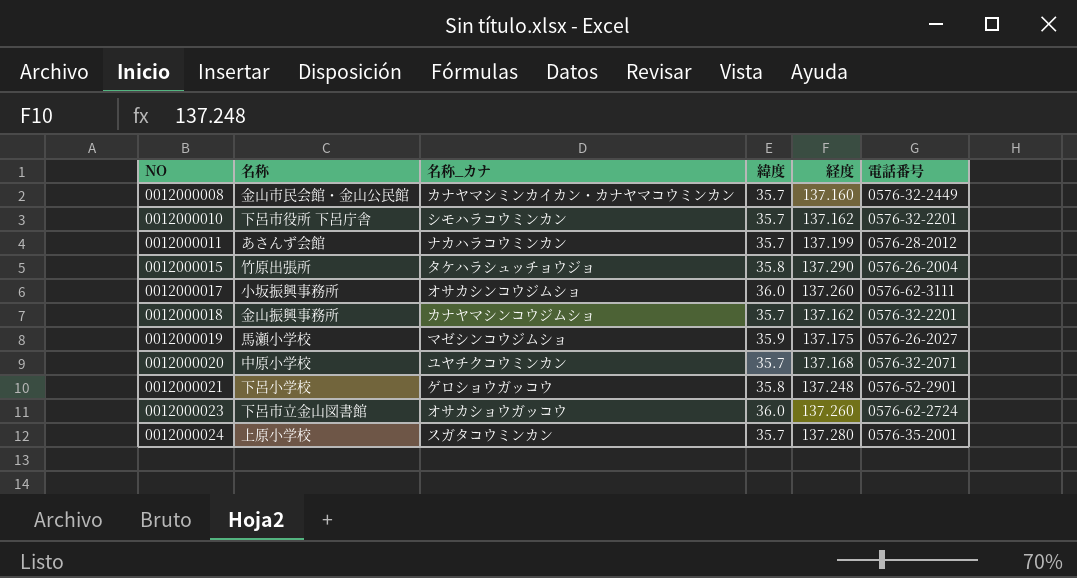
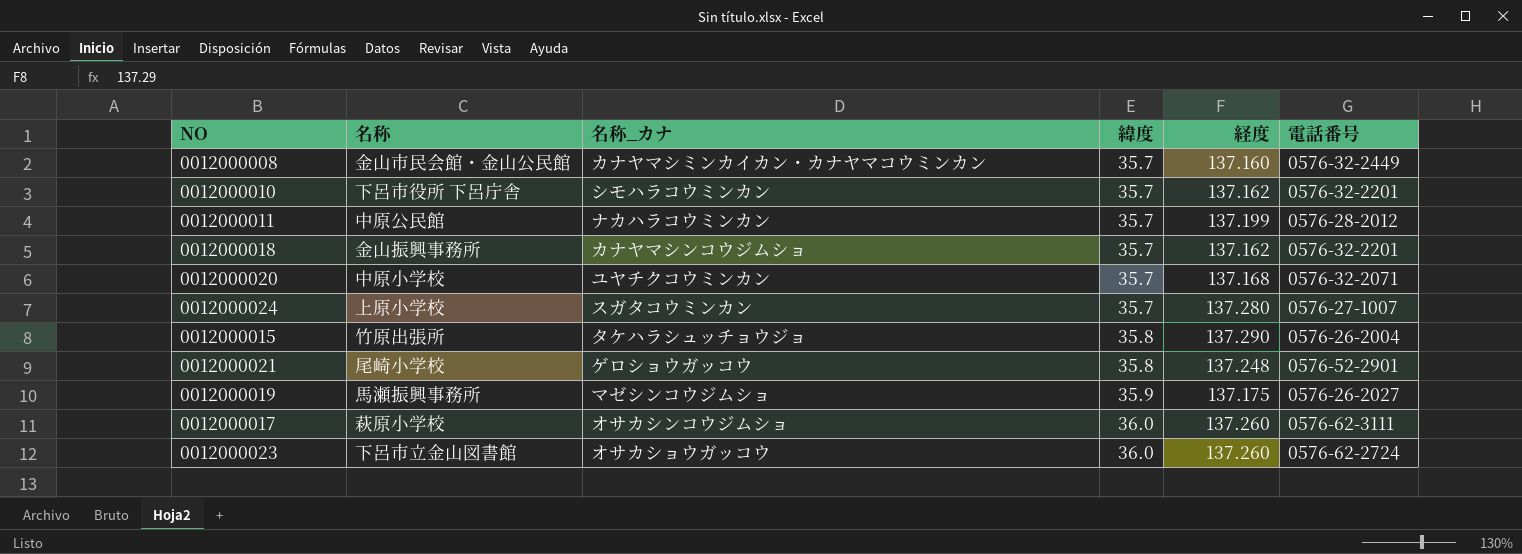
row order: NO ascending -> 緯度 ascending
0012000011 | 名称: あさんず会館 -> 中原公民館
0012000024 | 電話番号: 0576-35-2001 -> 0576-27-1007
0012000021 | 名称: 下呂小学校 -> 尾崎小学校
0012000019 | 名称: 馬瀬小学校 -> 馬瀬振興事務所
0012000017 | 名称: 小坂振興事務所 -> 萩原小学校

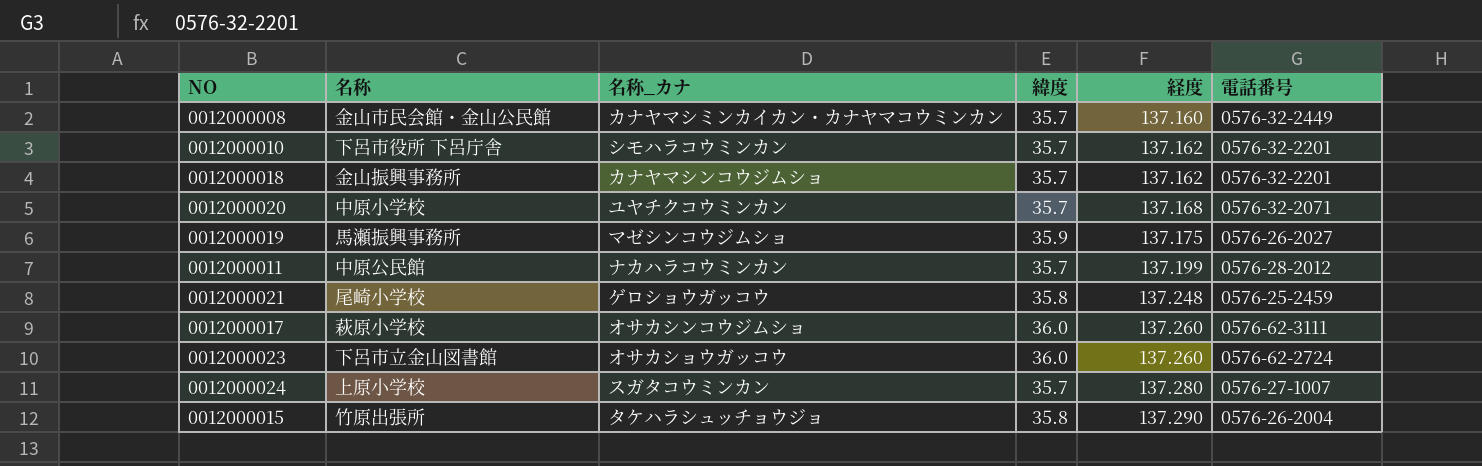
row order: 緯度 ascending -> 経度 ascending
0012000021 | 電話番号: 0576-52-2901 -> 0576-25-2459

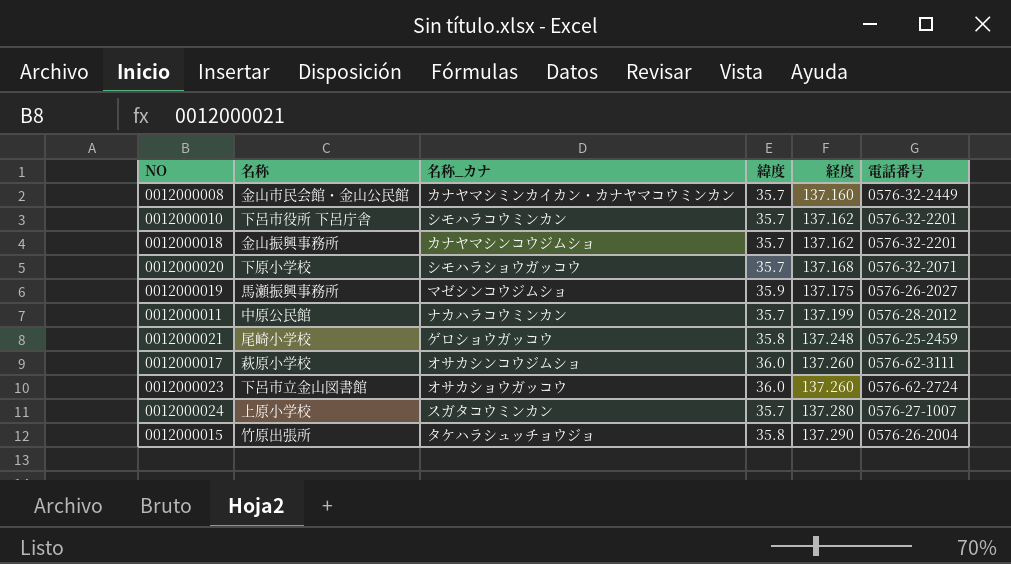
0012000020 | 名称: 中原小学校 -> 下原小学校
0012000020 | 名称_カナ: ユヤチクコウミンカン -> シモハラショウガッコウ

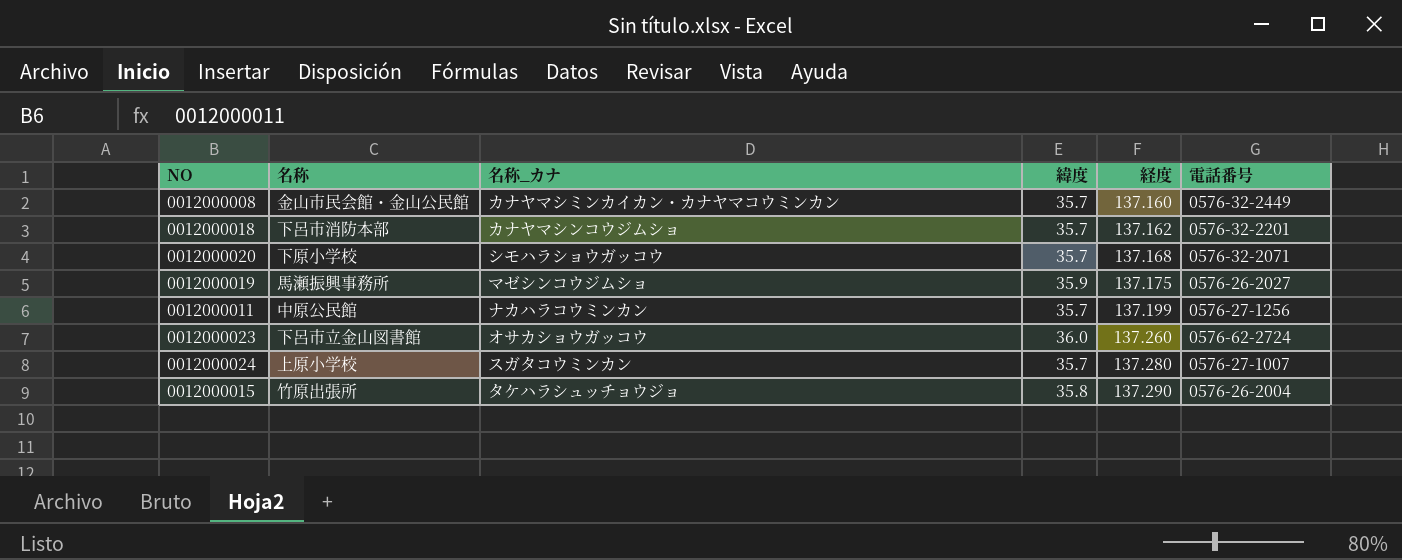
row 0012000010: 下呂市役所 下呂庁舎 | シモハラコウミンカン | 35.7 | 137.162 | 0576-32-2201 -> none
row 0012000021: 尾崎小学校 | ゲロショウガッコウ | 35.8 | 137.248 | 0576-25-2459 -> none
row 0012000017: 萩原小学校 | オサカシンコウジムショ | 36.0 | 137.260 | 0576-62-3111 -> none
0012000018 | 名称: 金山振興事務所 -> 下呂市消防本部
0012000011 | 電話番号: 0576-28-2012 -> 0576-27-1256

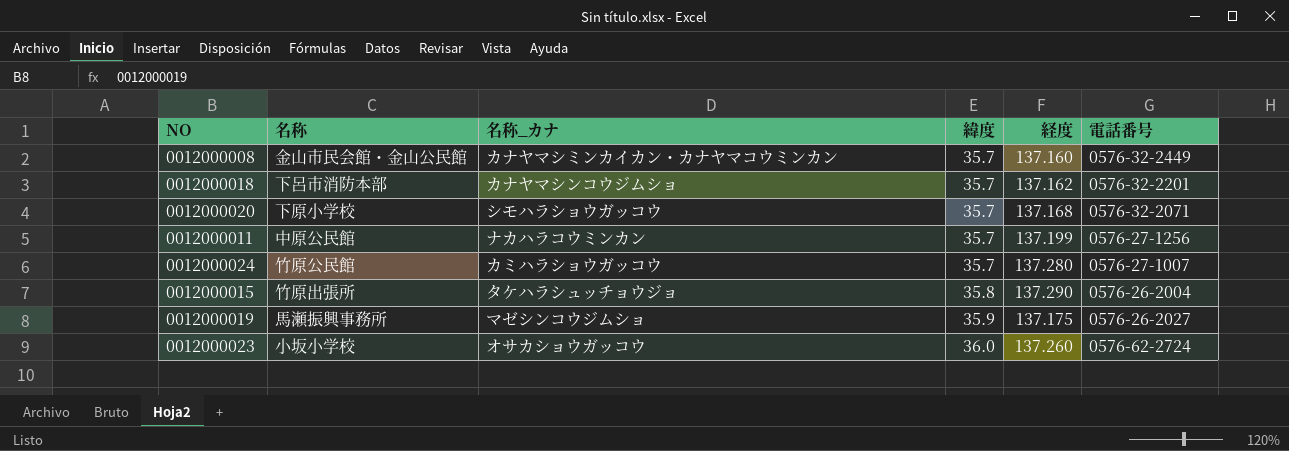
row order: 経度 ascending -> 緯度 ascending
0012000024 | 名称: 上原小学校 -> 竹原公民館
0012000024 | 名称_カナ: スガタコウミンカン -> カミハラショウガッコウ
0012000023 | 名称: 下呂市立金山図書館 -> 小坂小学校

